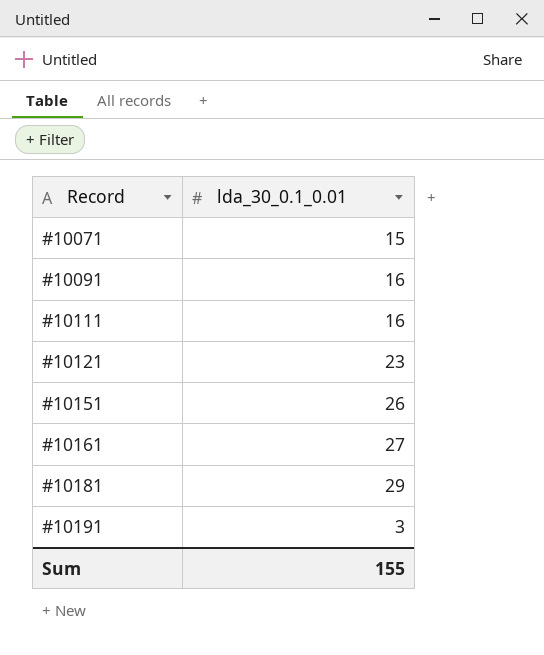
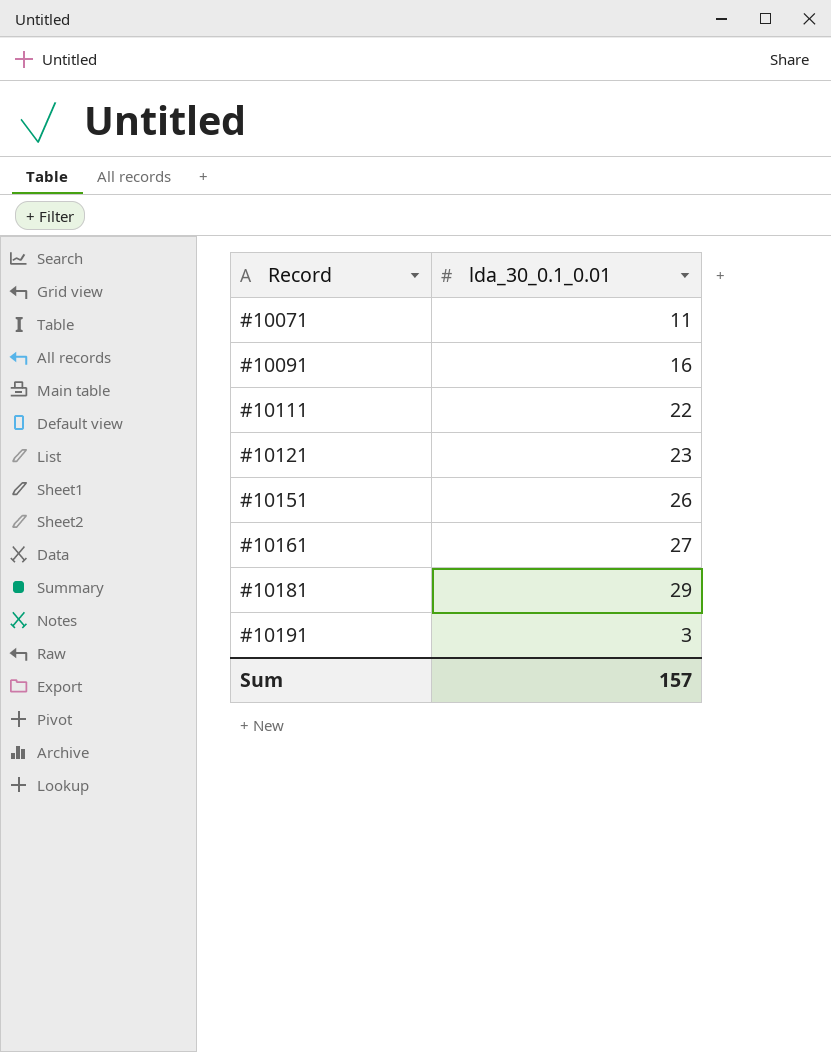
#10071 | lda_30_0.1_0.01: 15 -> 11
#10111 | lda_30_0.1_0.01: 16 -> 22
Sum | lda_30_0.1_0.01: 155 -> 157

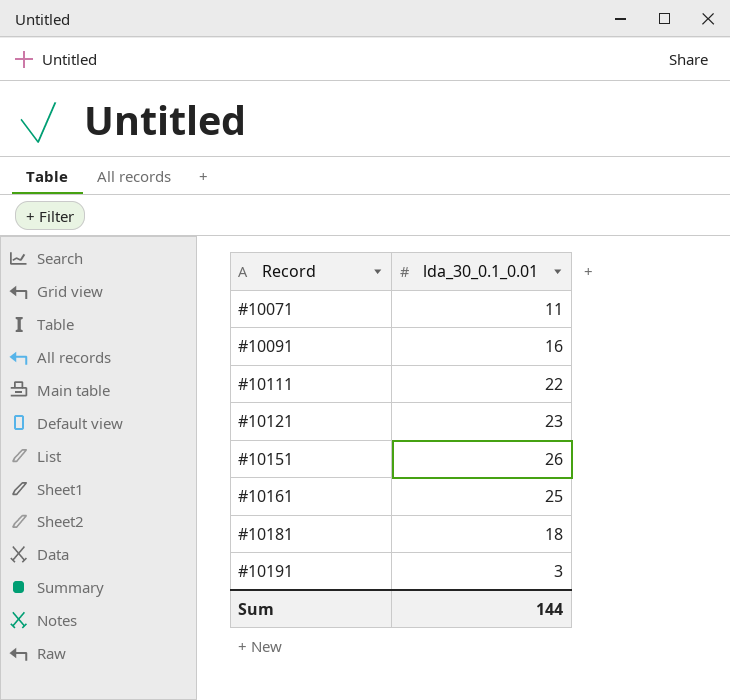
#10161 | lda_30_0.1_0.01: 27 -> 25
#10181 | lda_30_0.1_0.01: 29 -> 18
Sum | lda_30_0.1_0.01: 157 -> 144

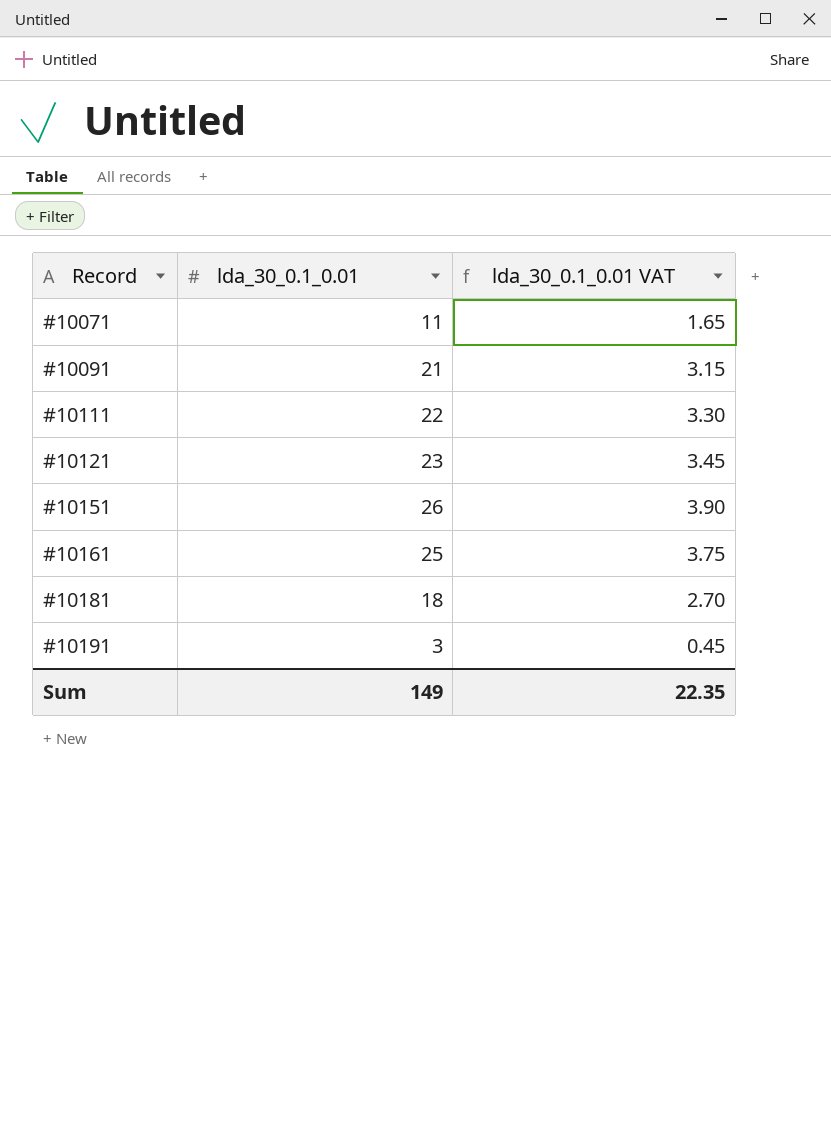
column lda_30_0.1_0.01 VAT | formula: none -> [lda_30_0.1_0.01] * 0.15
#10091 | lda_30_0.1_0.01: 16 -> 21
Sum | lda_30_0.1_0.01: 144 -> 149

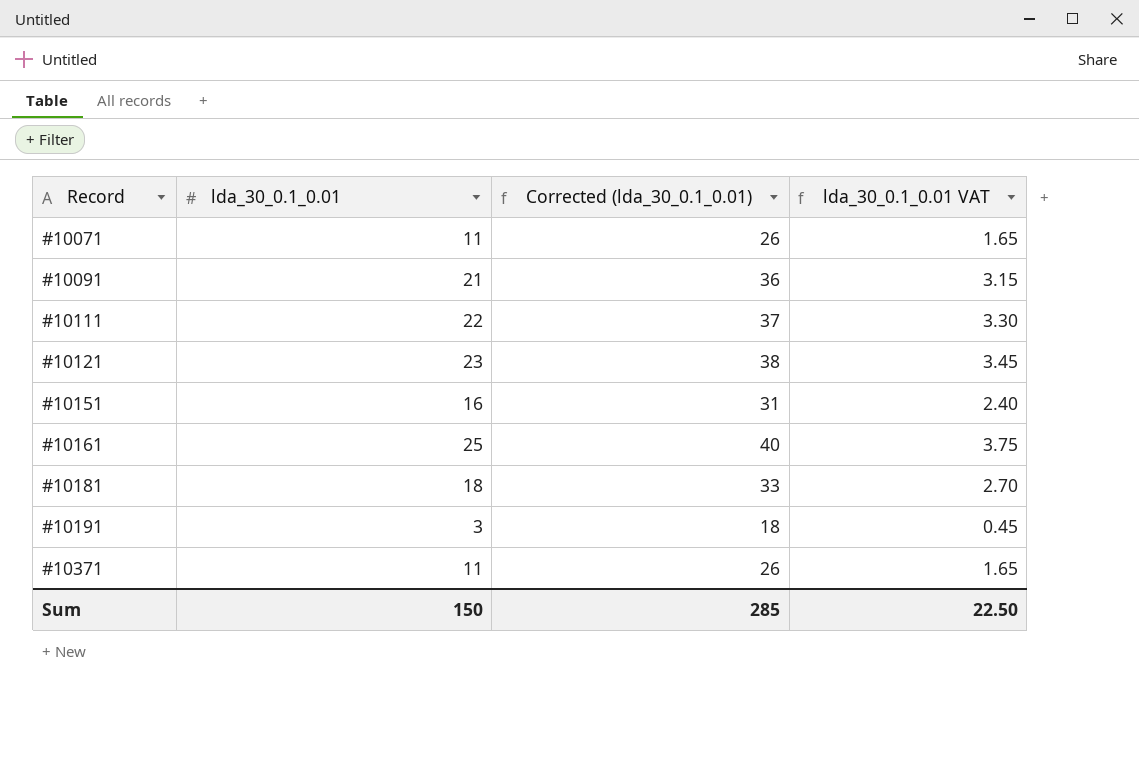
column Corrected (lda_30_0.1_0.01) | formula: none -> [lda_30_0.1_0.01] + 15
#10151 | lda_30_0.1_0.01: 26 -> 16
#10151 | lda_30_0.1_0.01 VAT: 3.90 -> 2.40
row #10371: none -> 11 | 26 | 1.65
Sum | lda_30_0.1_0.01: 149 -> 150
Sum | lda_30_0.1_0.01 VAT: 22.35 -> 22.50

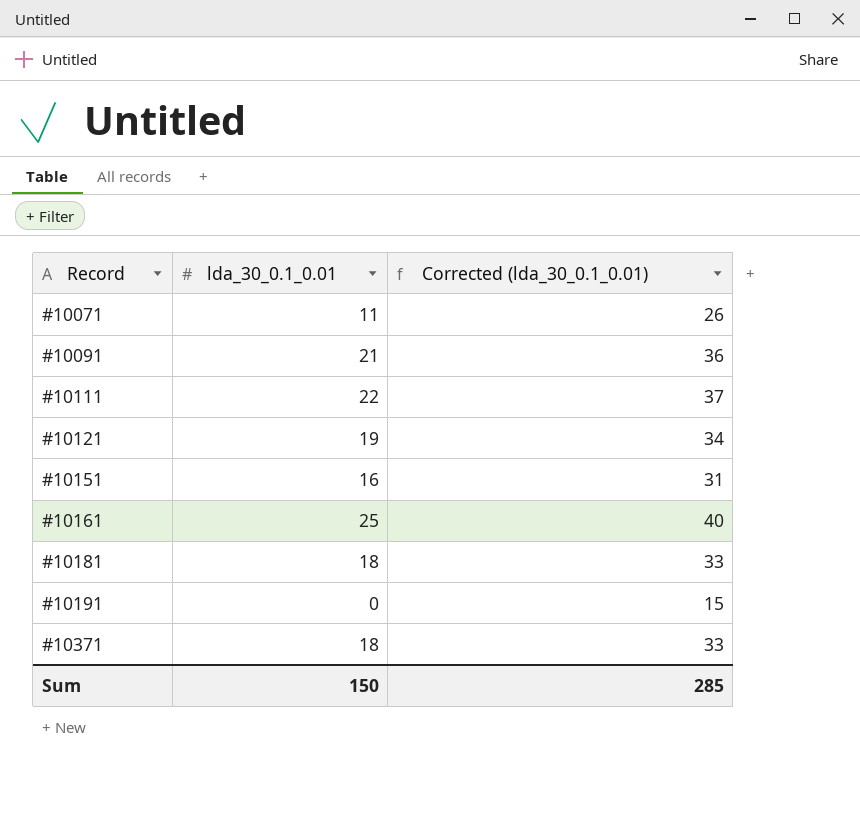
column lda_30_0.1_0.01 VAT | formula: [lda_30_0.1_0.01] * 0.15 -> none
#10121 | lda_30_0.1_0.01: 23 -> 19
#10121 | Corrected (lda_30_0.1_0.01): 38 -> 34
#10191 | lda_30_0.1_0.01: 3 -> 0
#10191 | Corrected (lda_30_0.1_0.01): 18 -> 15
#10371 | lda_30_0.1_0.01: 11 -> 18
#10371 | Corrected (lda_30_0.1_0.01): 26 -> 33

